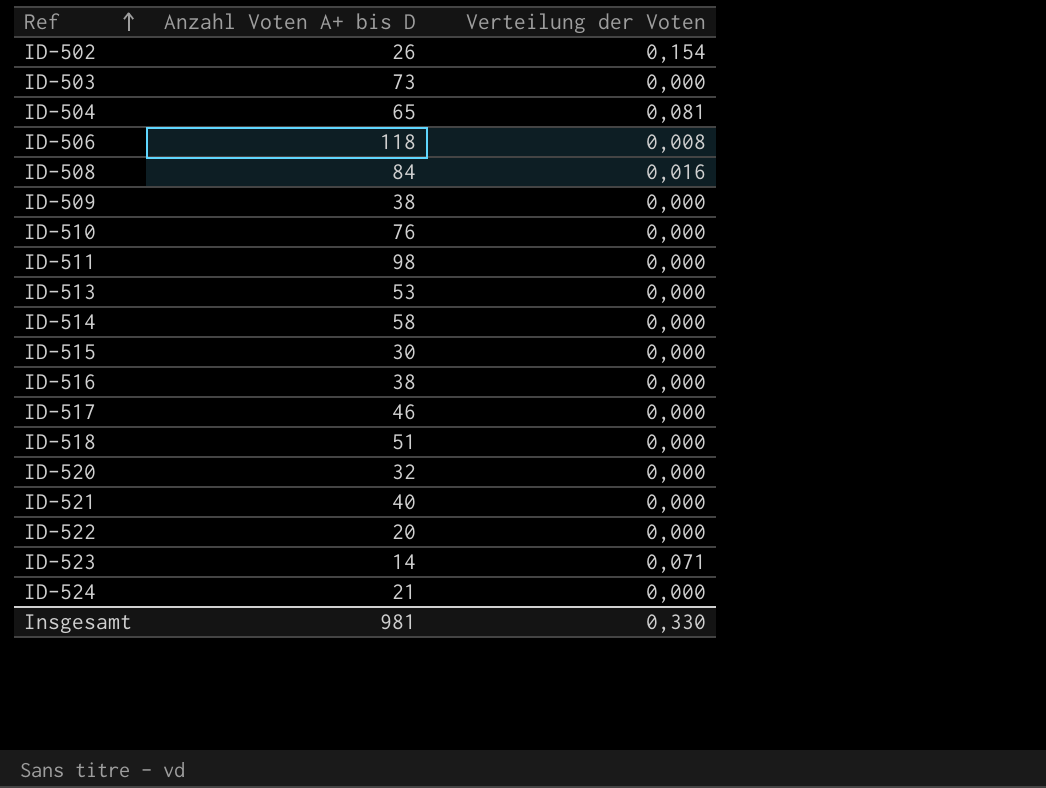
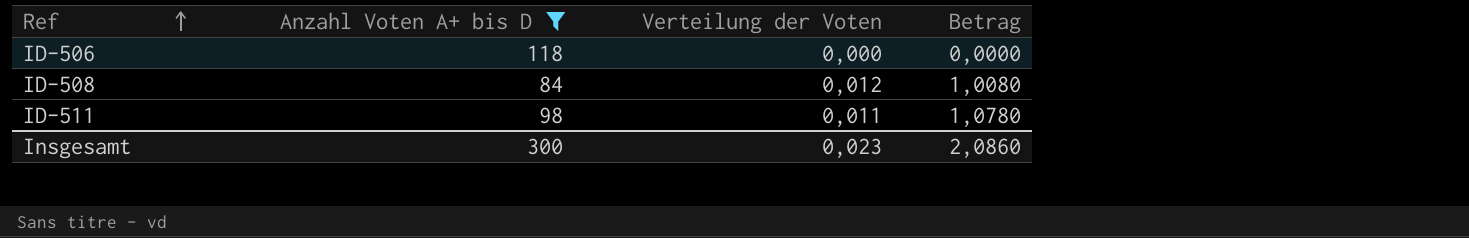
filter: none -> Anzahl Voten A+ bis D >= 84
column Betrag | formula: none -> [Anzahl Voten A+ bis D] * [Verteilung der Voten]
ID-506 | Verteilung der Voten: 0,008 -> 0,000
ID-508 | Verteilung der Voten: 0,016 -> 0,012
ID-511 | Verteilung der Voten: 0,000 -> 0,011
Insgesamt | Anzahl Voten A+ bis D: 981 -> 300
Insgesamt | Verteilung der Voten: 0,330 -> 0,023

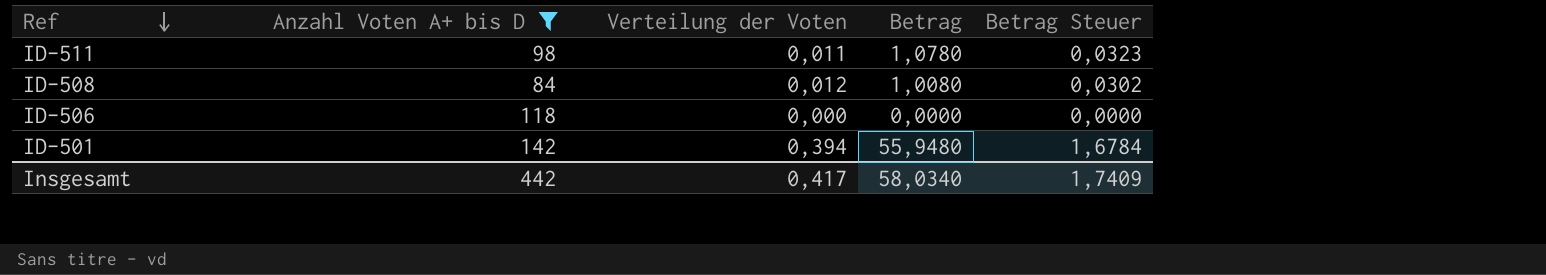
row order: Ref ascending -> Ref descending
column Betrag Steuer | formula: none -> [Betrag] * 0,03
row ID-501: none -> 142 | 0,394 | 55,9480 | 1,6784
Insgesamt | Anzahl Voten A+ bis D: 300 -> 442
Insgesamt | Verteilung der Voten: 0,023 -> 0,417
Insgesamt | Betrag: 2,0860 -> 58,0340

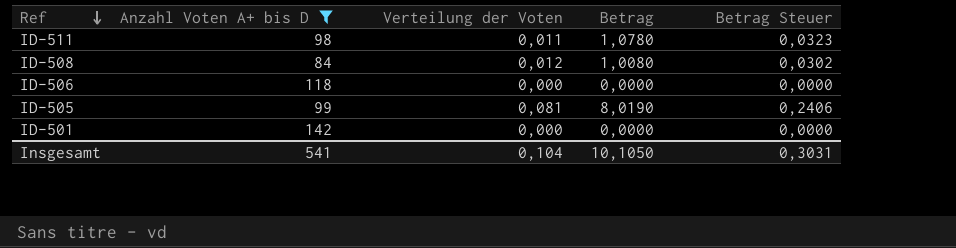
row ID-505: none -> 99 | 0,081 | 8,0190 | 0,2406
ID-501 | Verteilung der Voten: 0,394 -> 0,000
ID-501 | Betrag: 55,9480 -> 0,0000
ID-501 | Betrag Steuer: 1,6784 -> 0,0000
Insgesamt | Anzahl Voten A+ bis D: 442 -> 541
Insgesamt | Verteilung der Voten: 0,417 -> 0,104
Insgesamt | Betrag: 58,0340 -> 10,1050
Insgesamt | Betrag Steuer: 1,7409 -> 0,3031

